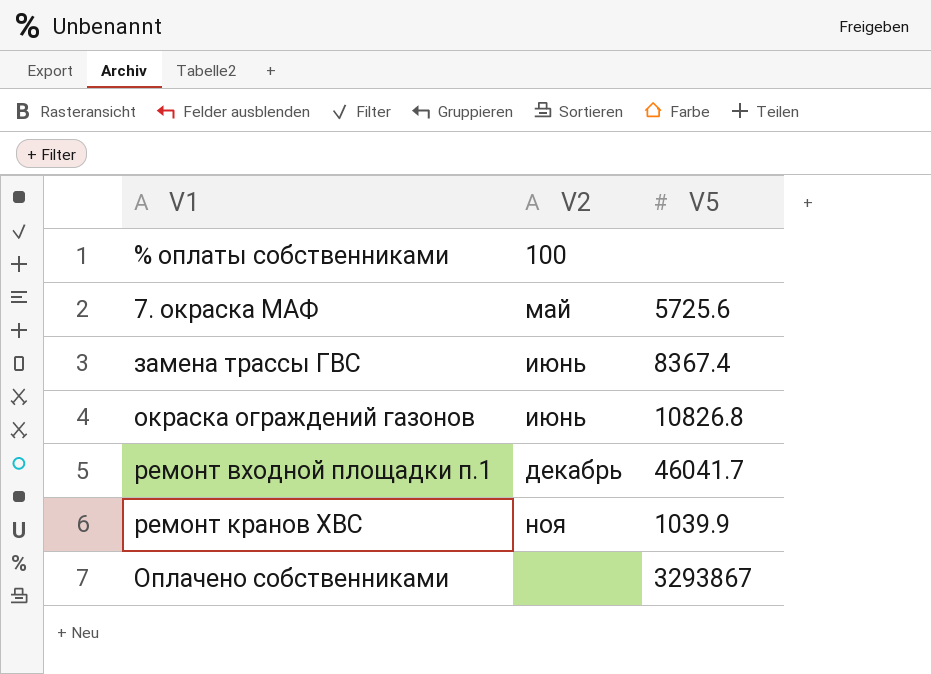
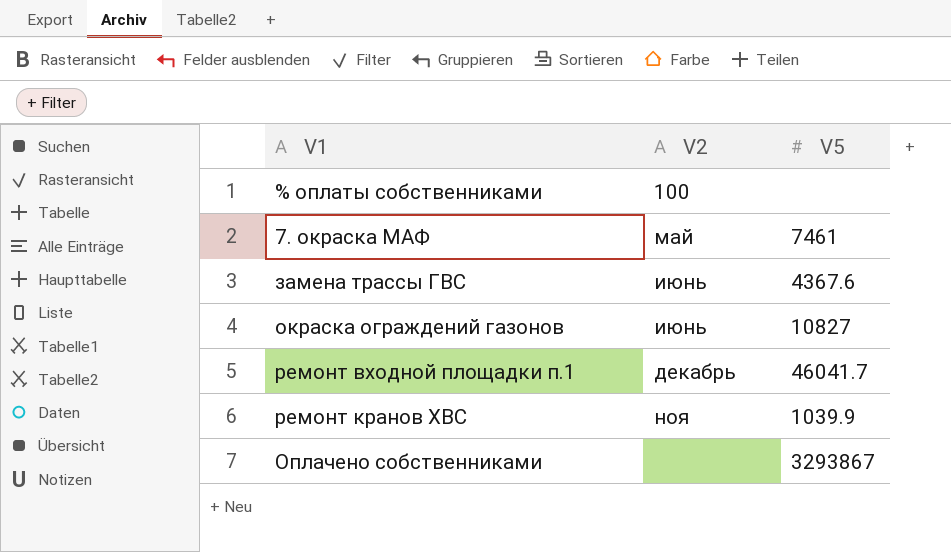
7. окраска МАФ | V5: 5725.6 -> 7461
замена трассы ГВС | V5: 8367.4 -> 4367.6
окраска ограждений газонов | V5: 10826.8 -> 10827

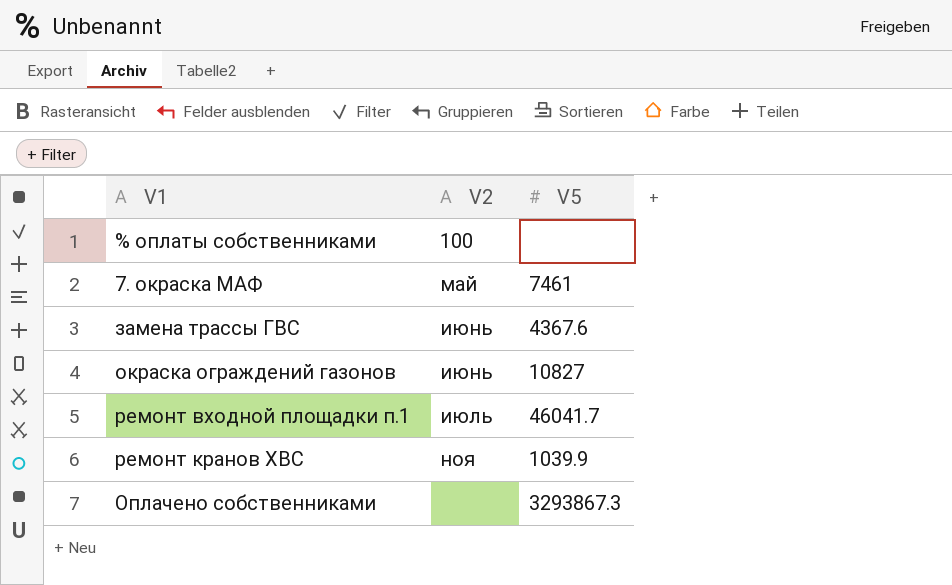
ремонт входной площадки п.1 | V2: декабрь -> июль
Оплачено собственниками | V5: 3293867 -> 3293867.3

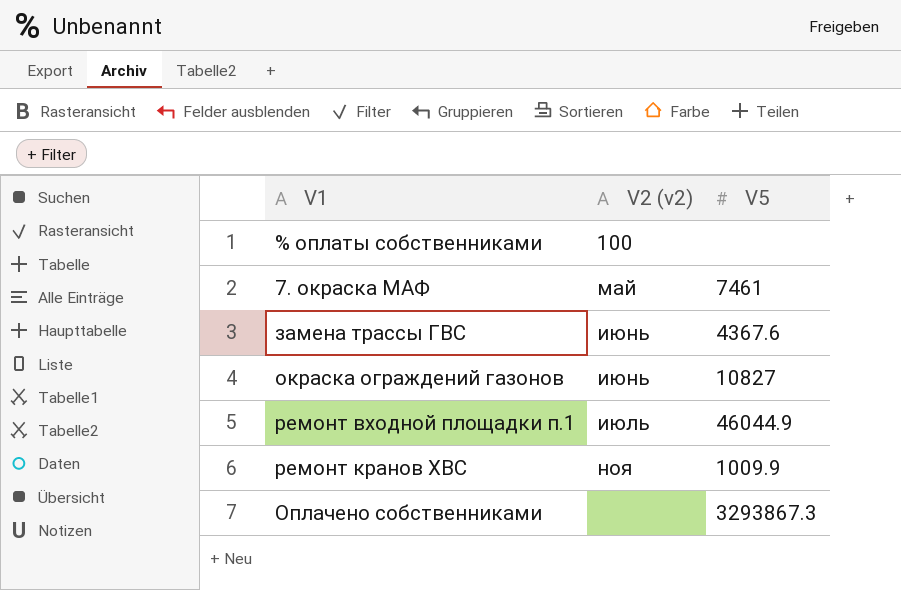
column name: V2 -> V2 (v2)
ремонт входной площадки п.1 | V5: 46041.7 -> 46044.9
ремонт кранов ХВС | V5: 1039.9 -> 1009.9

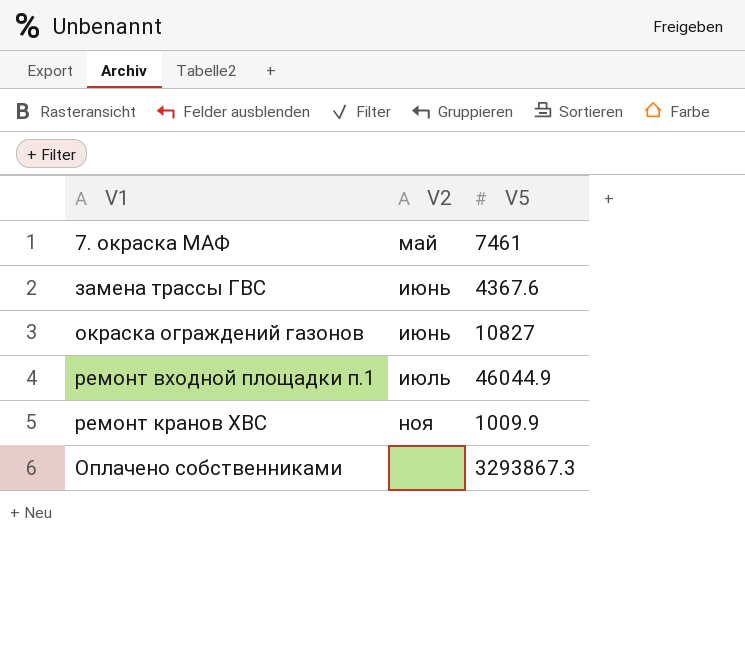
column name: V2 (v2) -> V2
row % оплаты собственниками: 100 | none -> none

